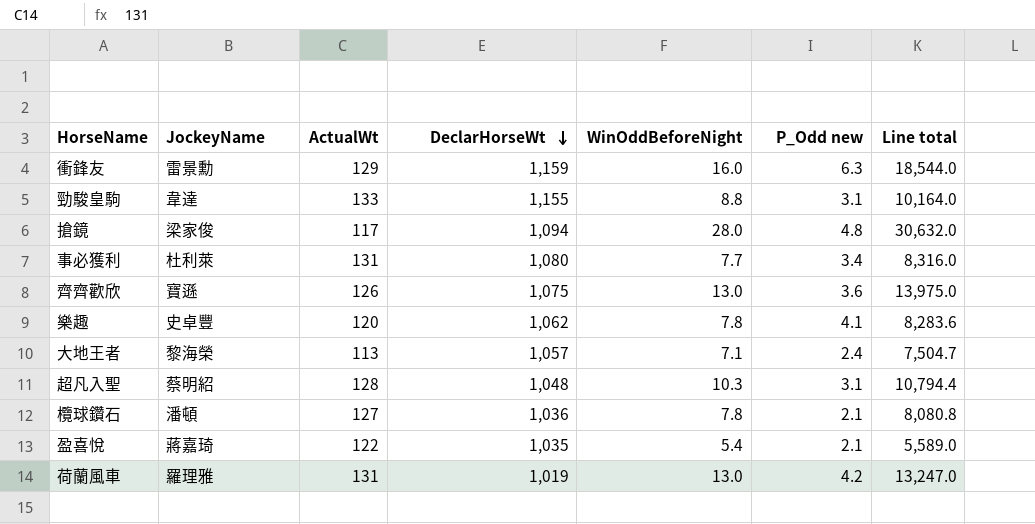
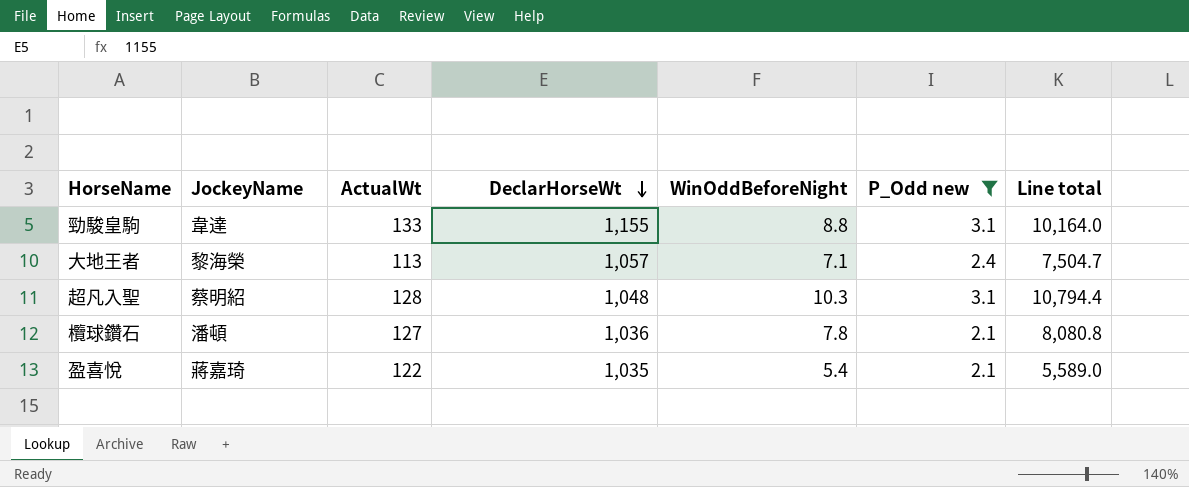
filter: none -> P_Odd new <= 3.1

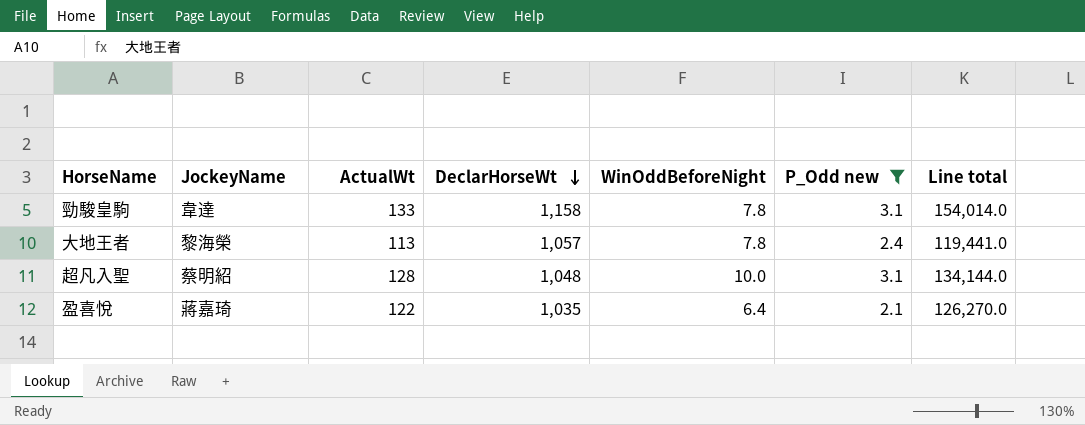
column Line total | formula: [DeclarHorseWt] * [WinOddBeforeNight] -> [ActualWt] * [DeclarHorseWt]
row 欖球鑽石: 潘頓 | 127 | 1,036 | 7.8 | 2.1 | 8,080.8 -> none
勁駿皇駒 | DeclarHorseWt: 1,155 -> 1,158
勁駿皇駒 | WinOddBeforeNight: 8.8 -> 7.8
大地王者 | WinOddBeforeNight: 7.1 -> 7.8
超凡入聖 | WinOddBeforeNight: 10.3 -> 10.0
盈喜悅 | WinOddBeforeNight: 5.4 -> 6.4

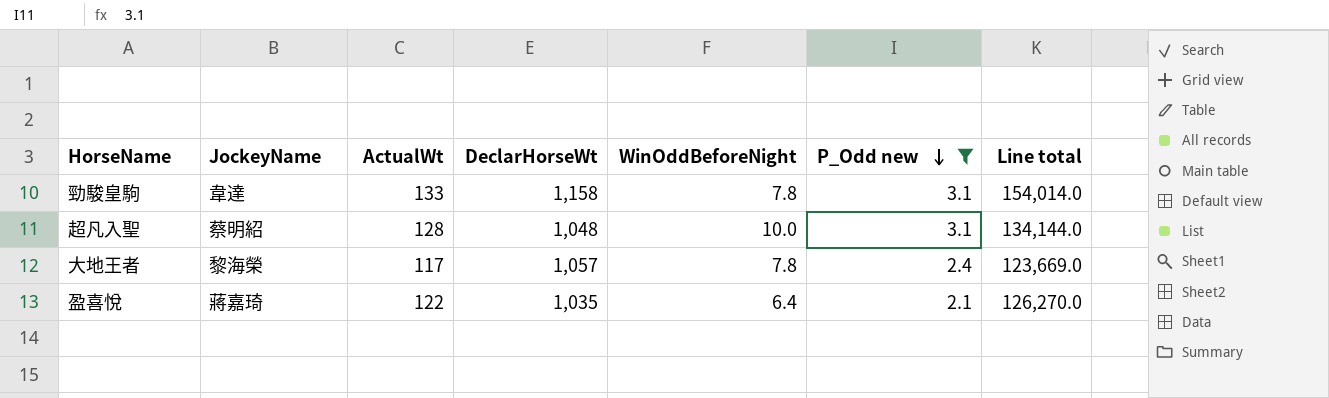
row order: DeclarHorseWt descending -> P_Odd new descending
大地王者 | ActualWt: 113 -> 117
大地王者 | Line total: 119,441.0 -> 123,669.0

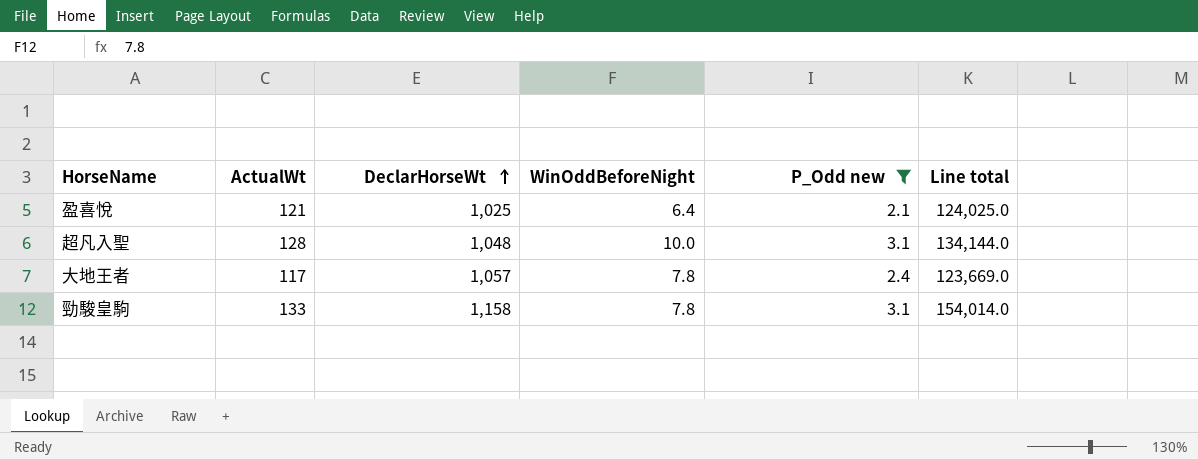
row order: P_Odd new descending -> DeclarHorseWt ascending
column JockeyName | position: 2 -> none
盈喜悅 | ActualWt: 122 -> 121
盈喜悅 | DeclarHorseWt: 1,035 -> 1,025
盈喜悅 | Line total: 126,270.0 -> 124,025.0

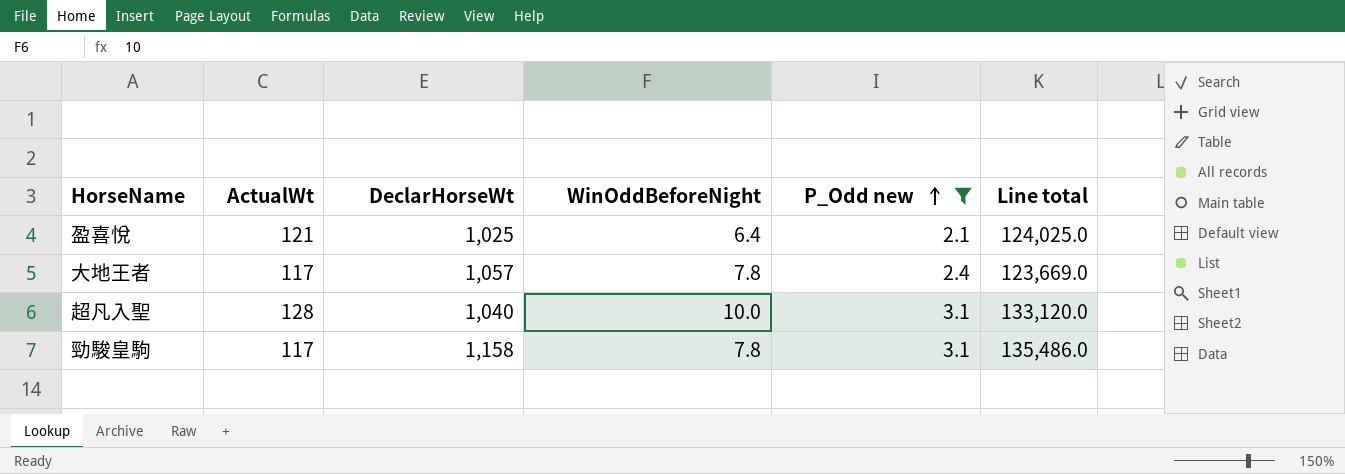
row order: DeclarHorseWt ascending -> P_Odd new ascending
超凡入聖 | DeclarHorseWt: 1,048 -> 1,040
超凡入聖 | Line total: 134,144.0 -> 133,120.0
勁駿皇駒 | ActualWt: 133 -> 117
勁駿皇駒 | Line total: 154,014.0 -> 135,486.0

